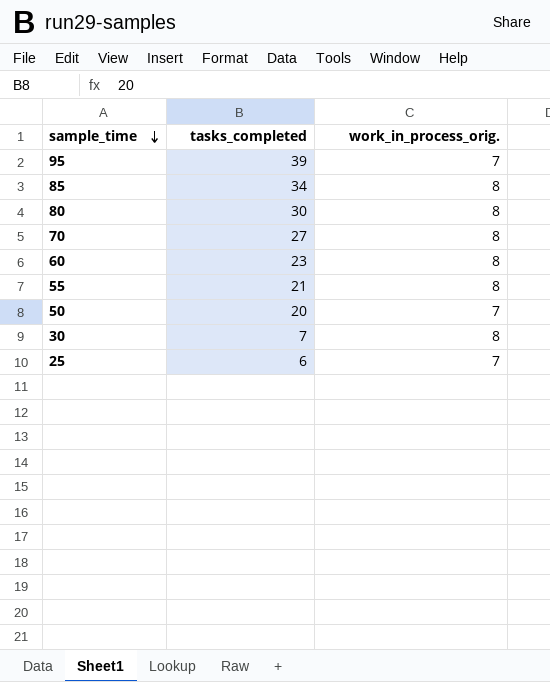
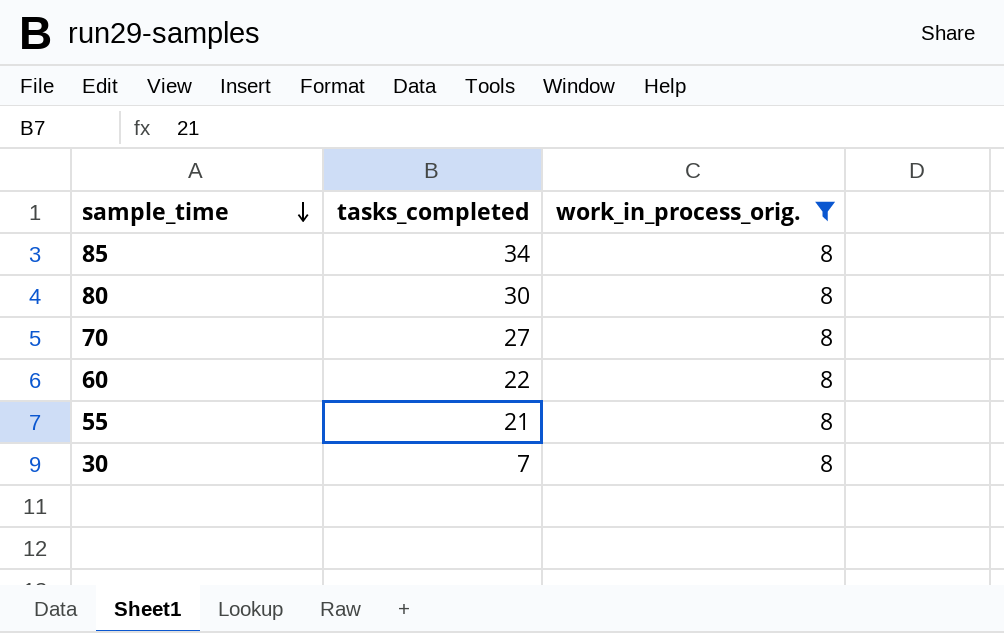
filter: none -> work_in_process_orig. = 8
60 | tasks_completed: 23 -> 22

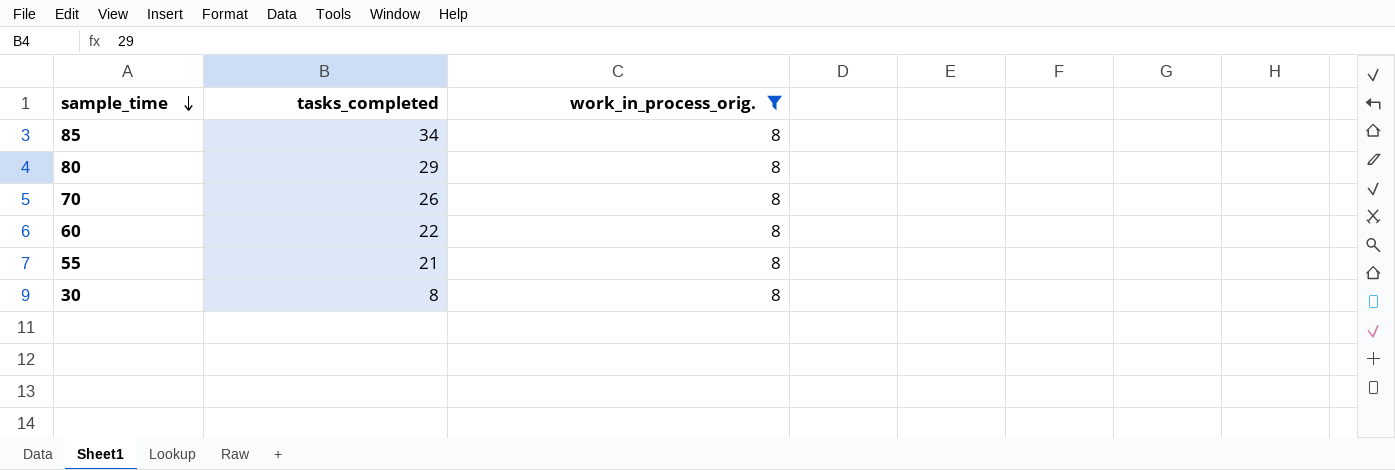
80 | tasks_completed: 30 -> 29
70 | tasks_completed: 27 -> 26
30 | tasks_completed: 7 -> 8

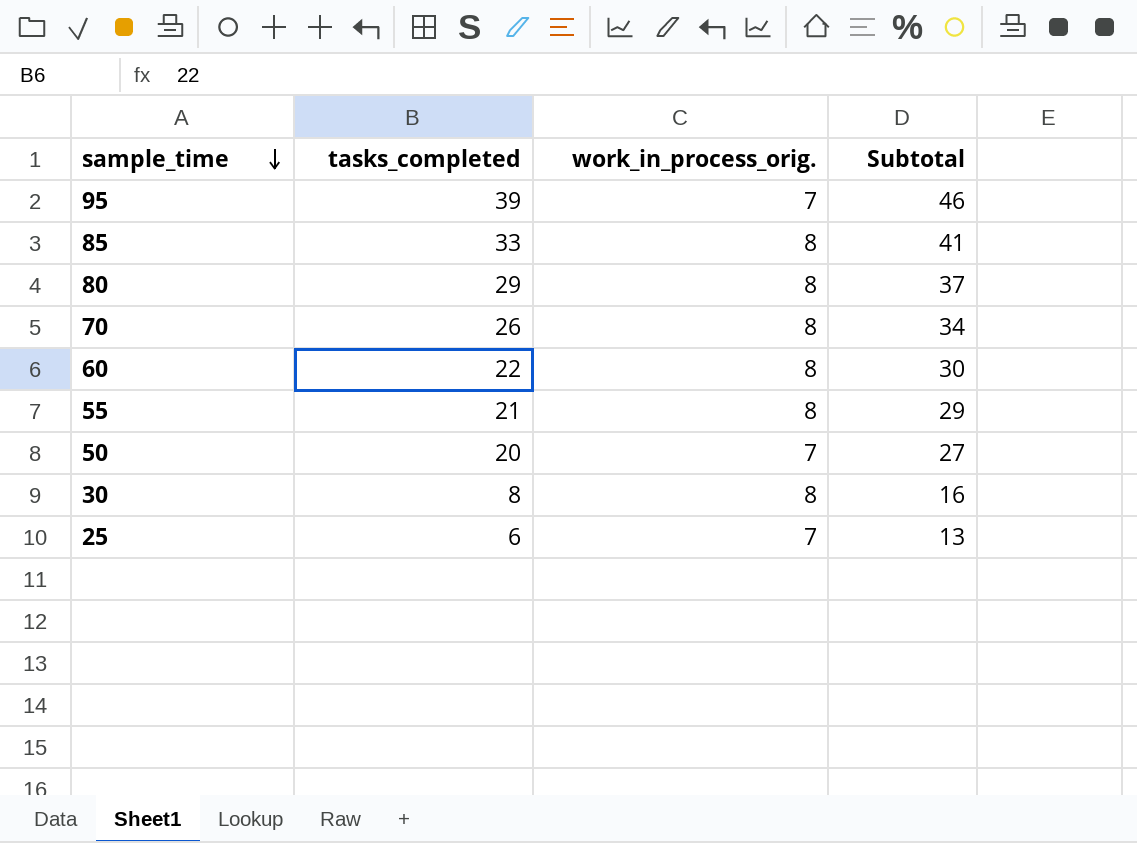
filter: work_in_process_orig. = 8 -> none
column Subtotal | formula: none -> [tasks_completed] + [work_in_process_orig.]
85 | tasks_completed: 34 -> 33

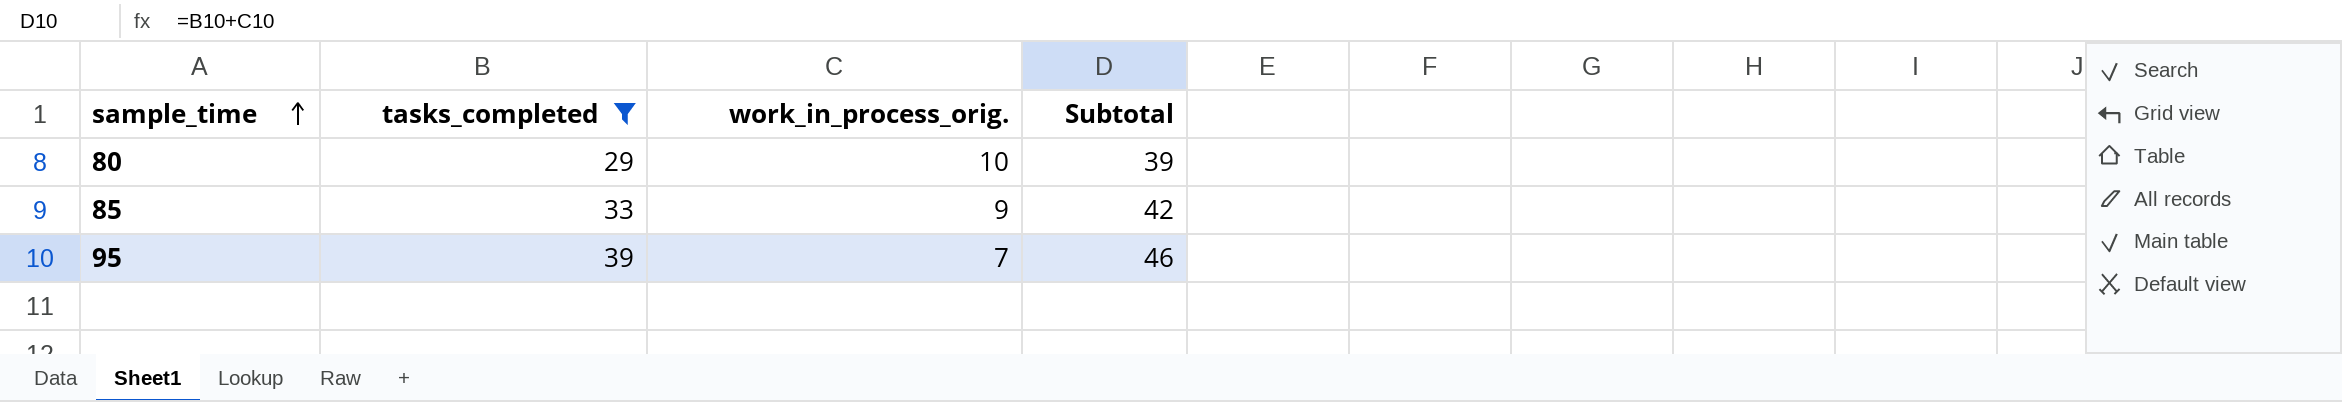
filter: none -> tasks_completed >= 29
row order: sample_time descending -> sample_time ascending
80 | work_in_process_orig.: 8 -> 10
80 | Subtotal: 37 -> 39
85 | work_in_process_orig.: 8 -> 9
85 | Subtotal: 41 -> 42

